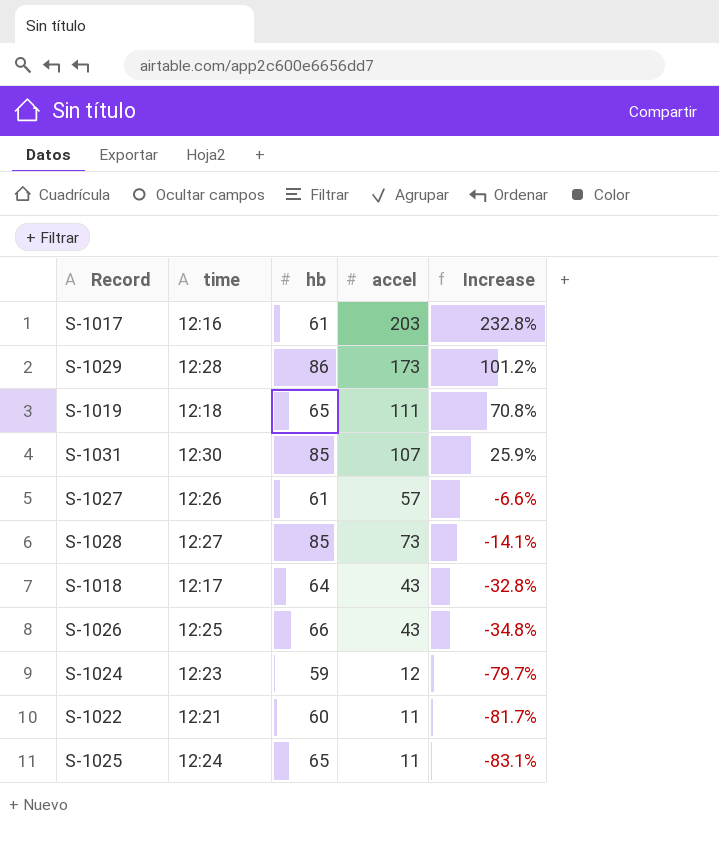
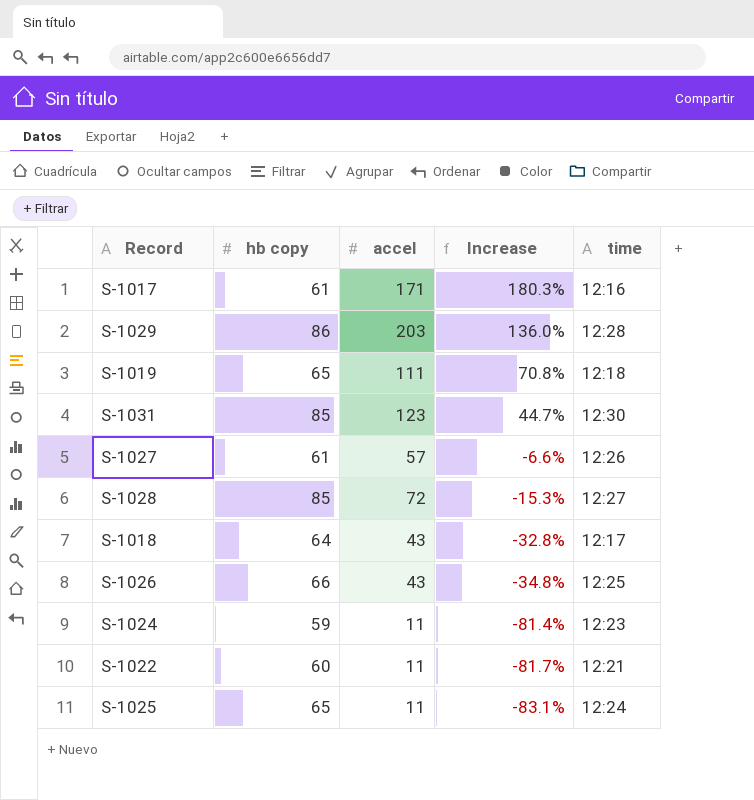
column name: hb -> hb copy
column time | position: 2 -> 5
S-1017 | accel: 203 -> 171
S-1017 | Increase: 232.8% -> 180.3%
S-1029 | accel: 173 -> 203
S-1029 | Increase: 101.2% -> 136.0%
S-1031 | accel: 107 -> 123
S-1031 | Increase: 25.9% -> 44.7%
S-1028 | accel: 73 -> 72
S-1028 | Increase: -14.1% -> -15.3%
S-1024 | accel: 12 -> 11
S-1024 | Increase: -79.7% -> -81.4%

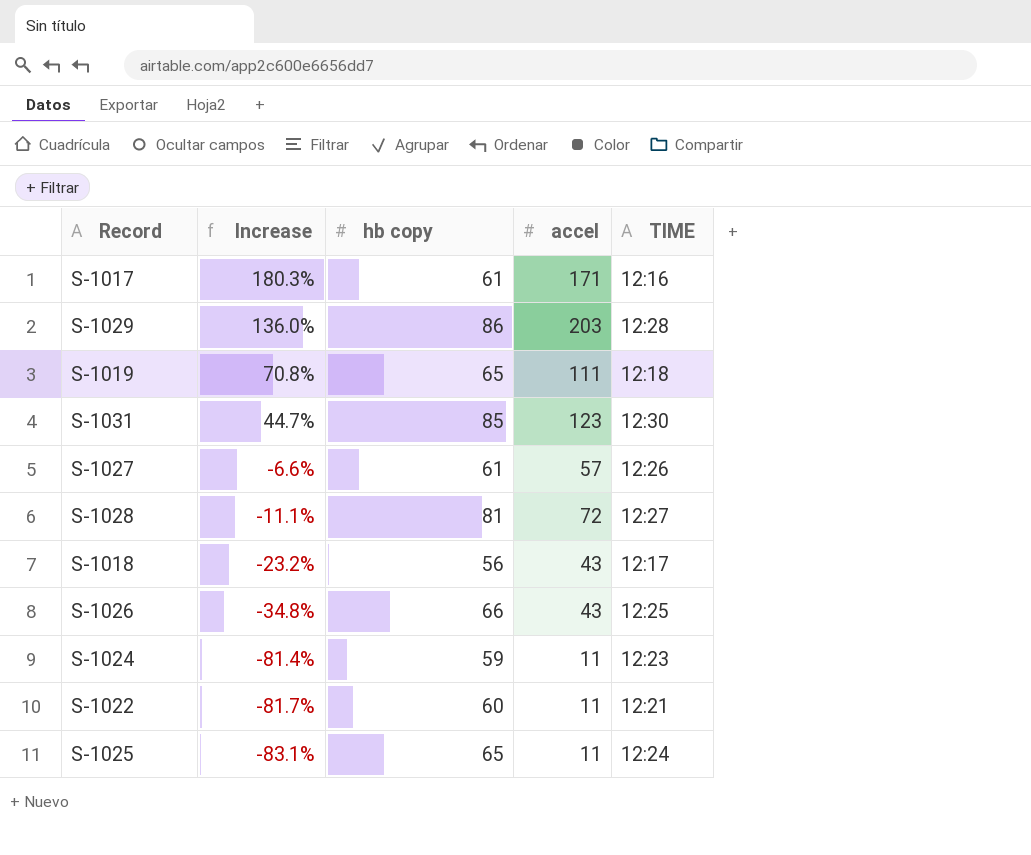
column Increase | position: 4 -> 2
column name: time -> TIME
S-1028 | Increase: -15.3% -> -11.1%
S-1028 | hb copy: 85 -> 81
S-1018 | Increase: -32.8% -> -23.2%
S-1018 | hb copy: 64 -> 56

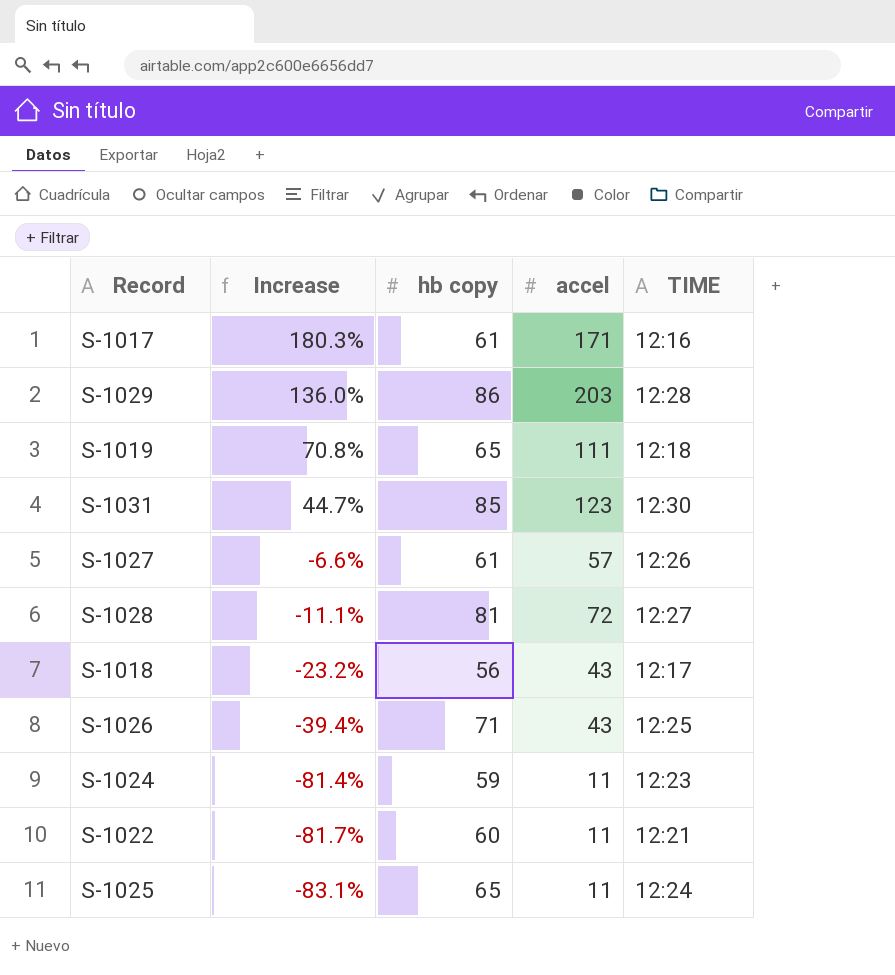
S-1026 | Increase: -34.8% -> -39.4%
S-1026 | hb copy: 66 -> 71

